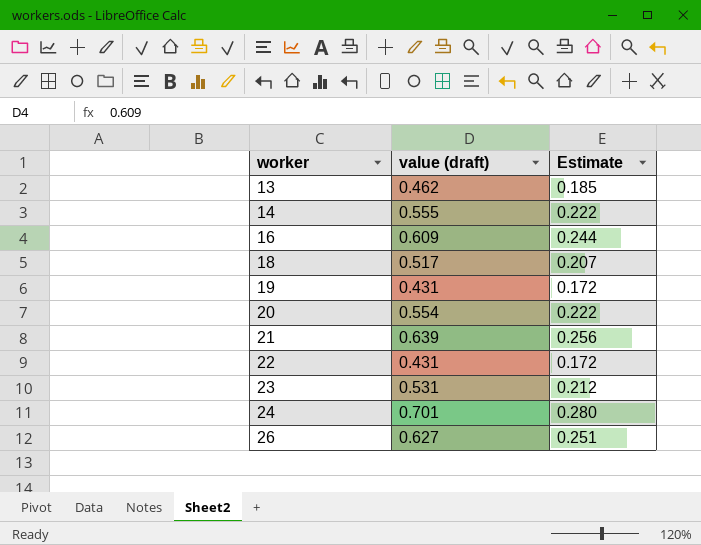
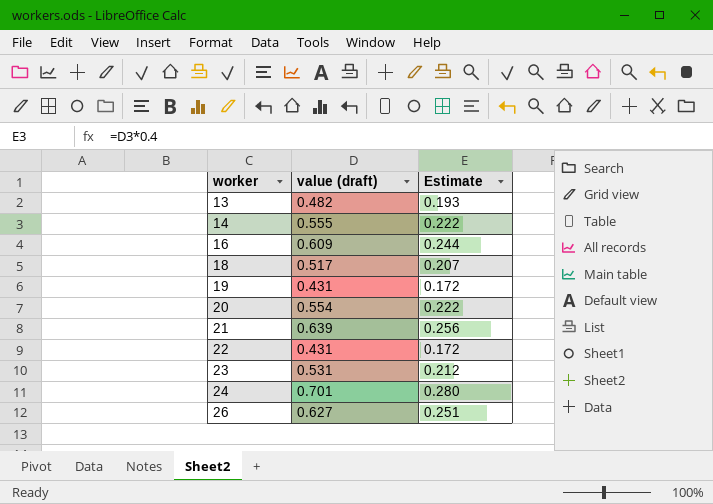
13 | value (draft): 0.462 -> 0.482
13 | Estimate: 0.185 -> 0.193

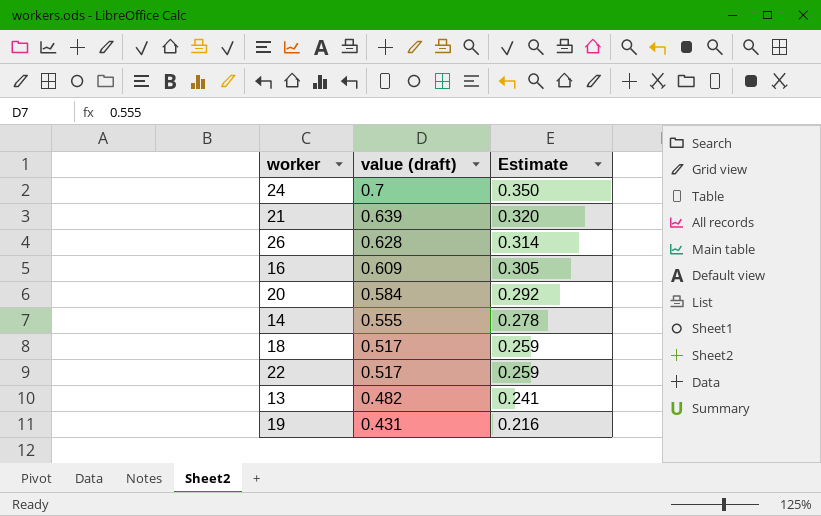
row order: worker ascending -> value (draft) descending
column Estimate | formula: [value (draft)] * 0.4 -> [value (draft)] * 0.5
row 23: 0.531 | 0.212 -> none
24 | value (draft): 0.701 -> 0.7
26 | value (draft): 0.627 -> 0.628
20 | value (draft): 0.554 -> 0.584
22 | value (draft): 0.431 -> 0.517

